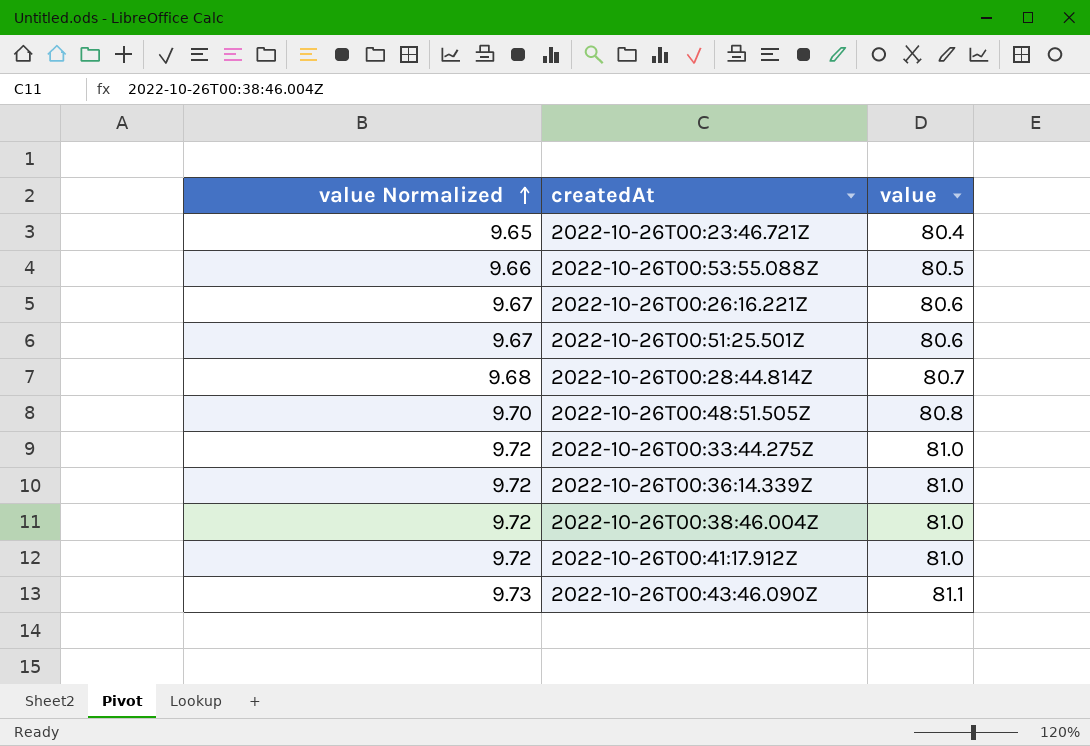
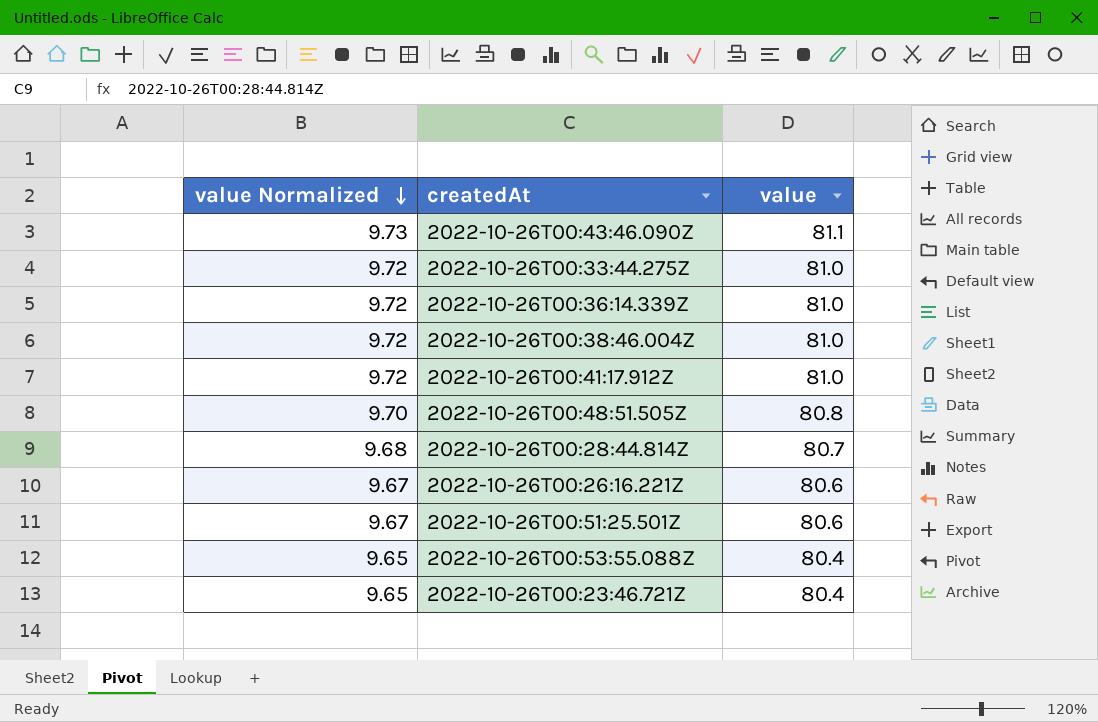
row order: value Normalized ascending -> value Normalized descending
2022-10-26T00:53:55.088Z | value Normalized: 9.66 -> 9.65
2022-10-26T00:53:55.088Z | value: 80.5 -> 80.4

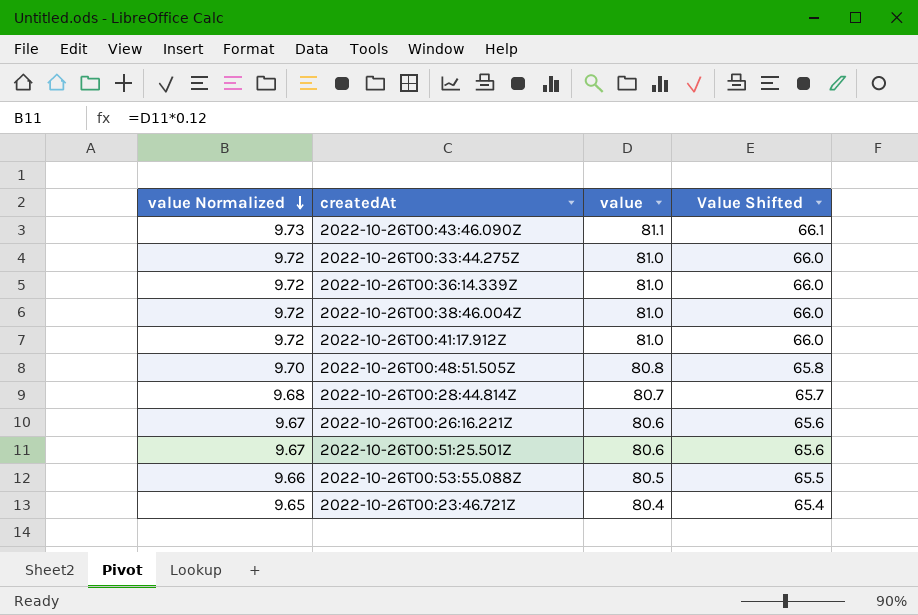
column Value Shifted | formula: none -> [value] - 15
2022-10-26T00:53:55.088Z | value Normalized: 9.65 -> 9.66
2022-10-26T00:53:55.088Z | value: 80.4 -> 80.5

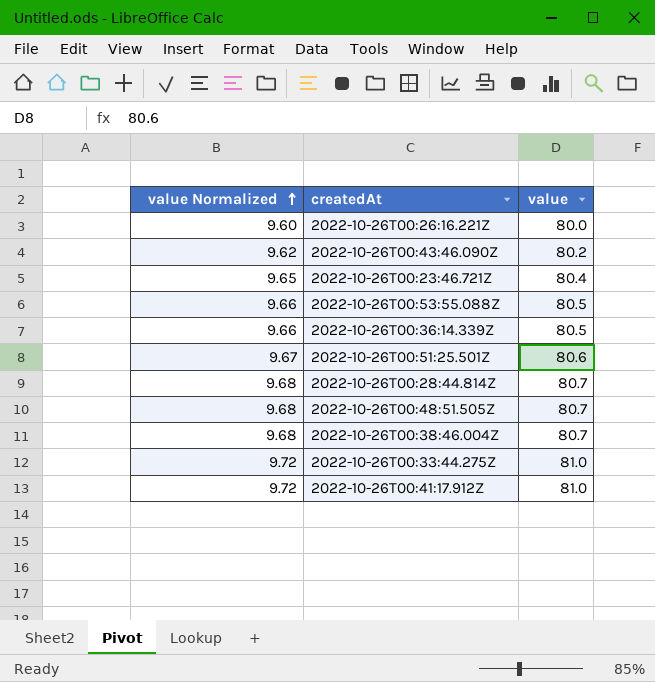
row order: value Normalized descending -> value Normalized ascending
column Value Shifted | formula: [value] - 15 -> none
2022-10-26T00:26:16.221Z | value Normalized: 9.67 -> 9.60
2022-10-26T00:26:16.221Z | value: 80.6 -> 80.0
2022-10-26T00:43:46.090Z | value Normalized: 9.73 -> 9.62
2022-10-26T00:43:46.090Z | value: 81.1 -> 80.2
2022-10-26T00:36:14.339Z | value Normalized: 9.72 -> 9.66
2022-10-26T00:36:14.339Z | value: 81.0 -> 80.5
2022-10-26T00:48:51.505Z | value Normalized: 9.70 -> 9.68
2022-10-26T00:48:51.505Z | value: 80.8 -> 80.7
2022-10-26T00:38:46.004Z | value Normalized: 9.72 -> 9.68
2022-10-26T00:38:46.004Z | value: 81.0 -> 80.7

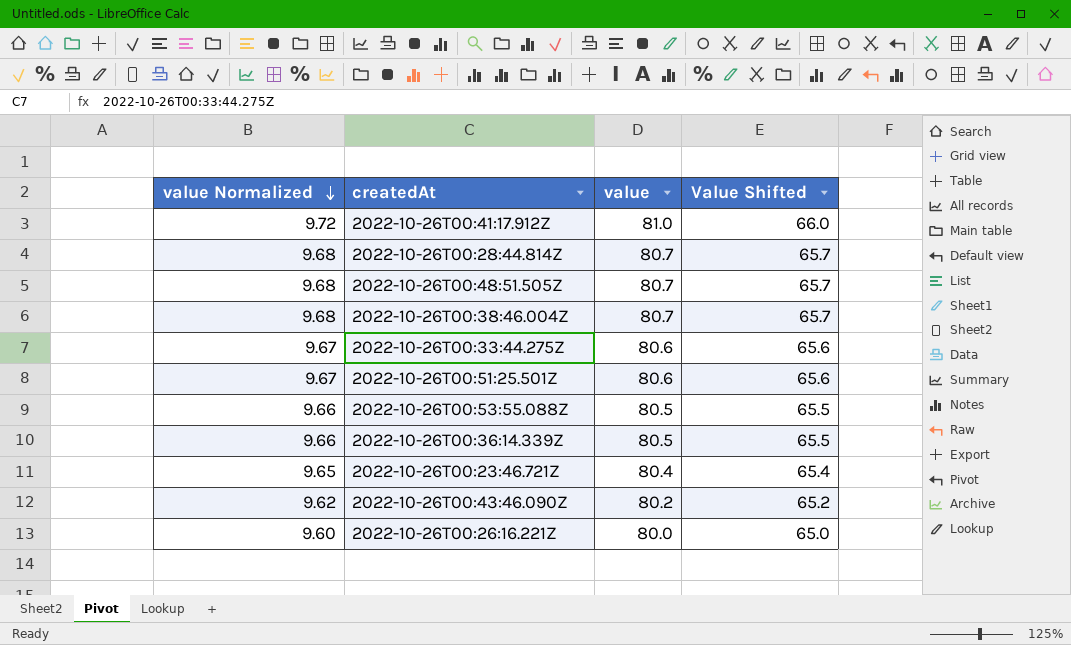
row order: value Normalized ascending -> value Normalized descending
column Value Shifted | formula: none -> [value] - 15
2022-10-26T00:33:44.275Z | value Normalized: 9.72 -> 9.67
2022-10-26T00:33:44.275Z | value: 81.0 -> 80.6

